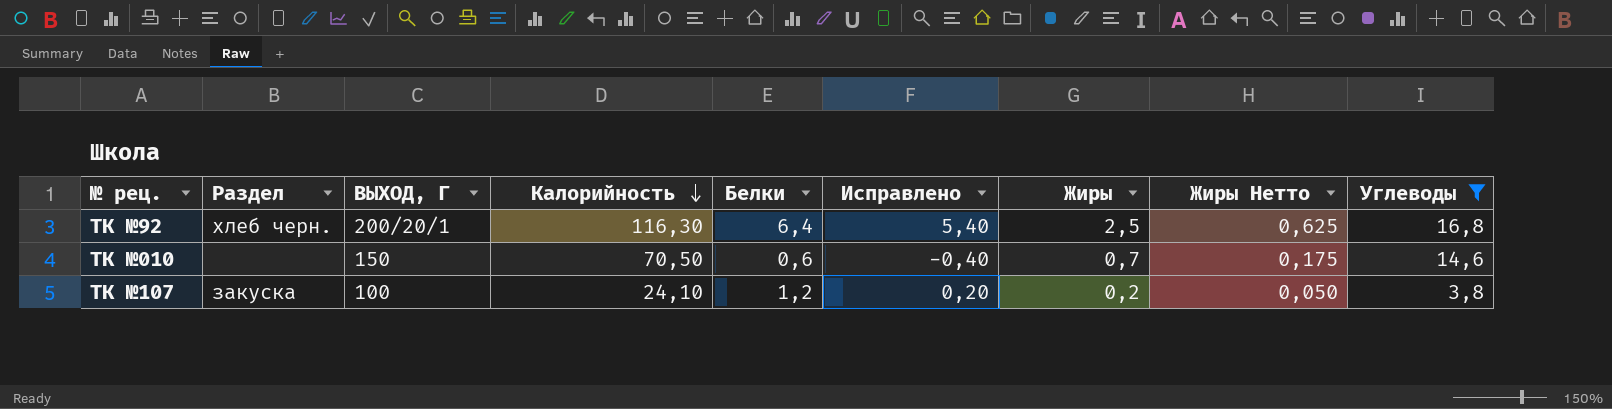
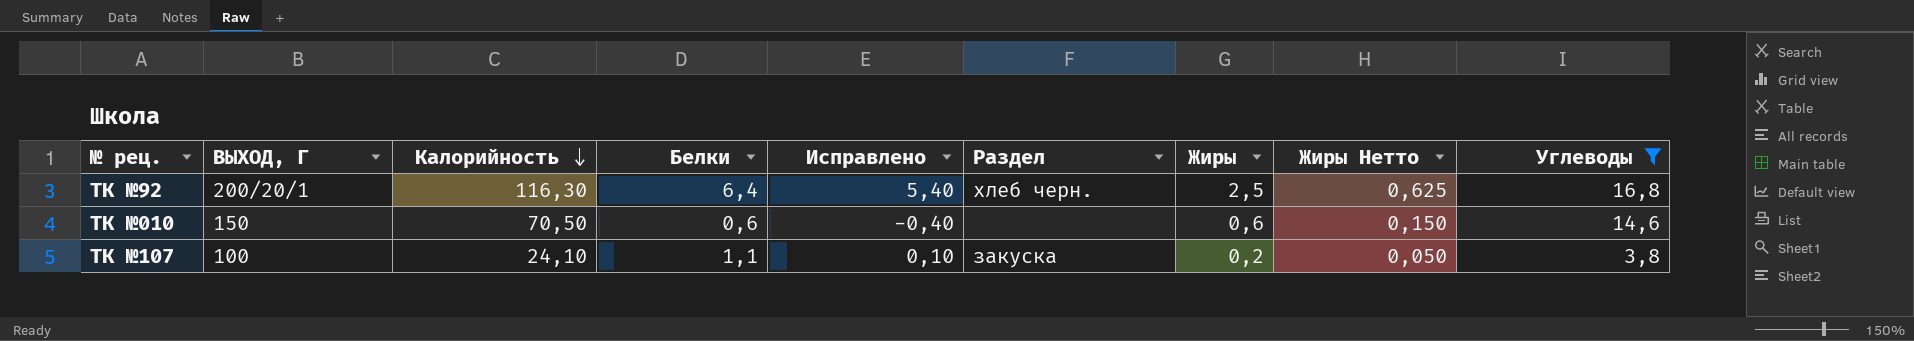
column Раздел | position: 2 -> 6
ТК №010 | Жиры: 0,7 -> 0,6
ТК №010 | Жиры Нетто: 0,175 -> 0,150
ТК №107 | Белки: 1,2 -> 1,1
ТК №107 | Исправлено: 0,20 -> 0,10

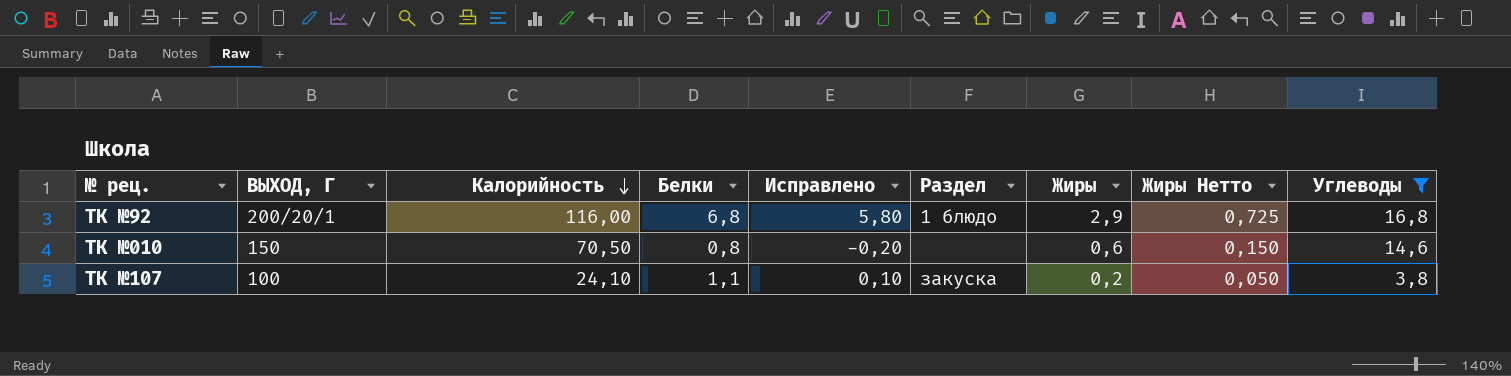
ТК №92 | Калорийность: 116,30 -> 116,00
ТК №92 | Белки: 6,4 -> 6,8
ТК №92 | Исправлено: 5,40 -> 5,80
ТК №92 | Раздел: хлеб черн. -> 1 блюдо
ТК №92 | Жиры: 2,5 -> 2,9
ТК №92 | Жиры Нетто: 0,625 -> 0,725
ТК №010 | Белки: 0,6 -> 0,8
ТК №010 | Исправлено: -0,40 -> -0,20

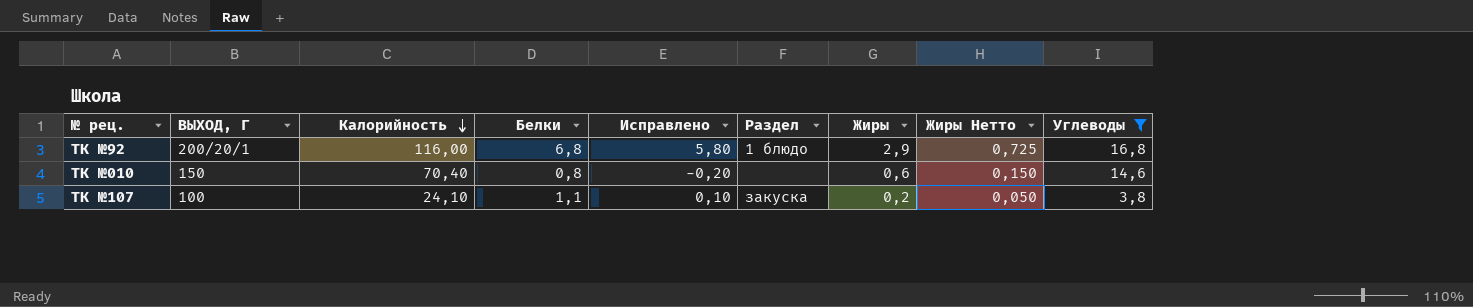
ТК №010 | Калорийность: 70,50 -> 70,40

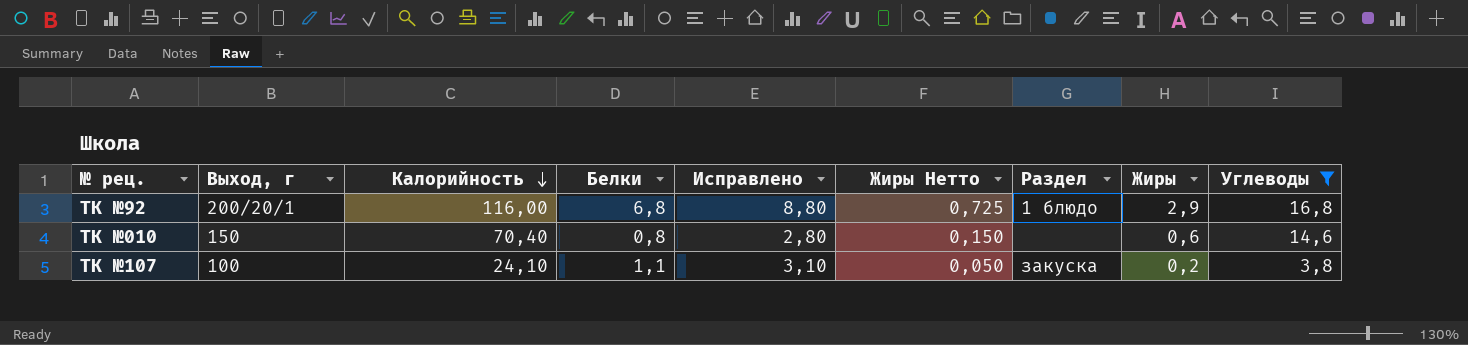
column name: ВЫХОД, Г -> Выход, г
column Исправлено | formula: [Белки] - 1 -> [Белки] + 2
column Жиры Нетто | position: 8 -> 6

